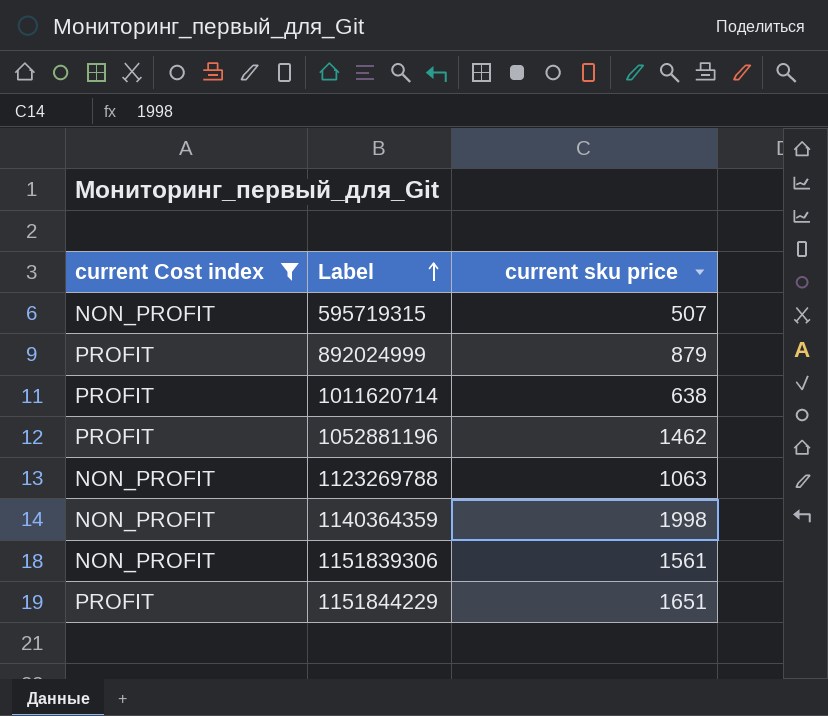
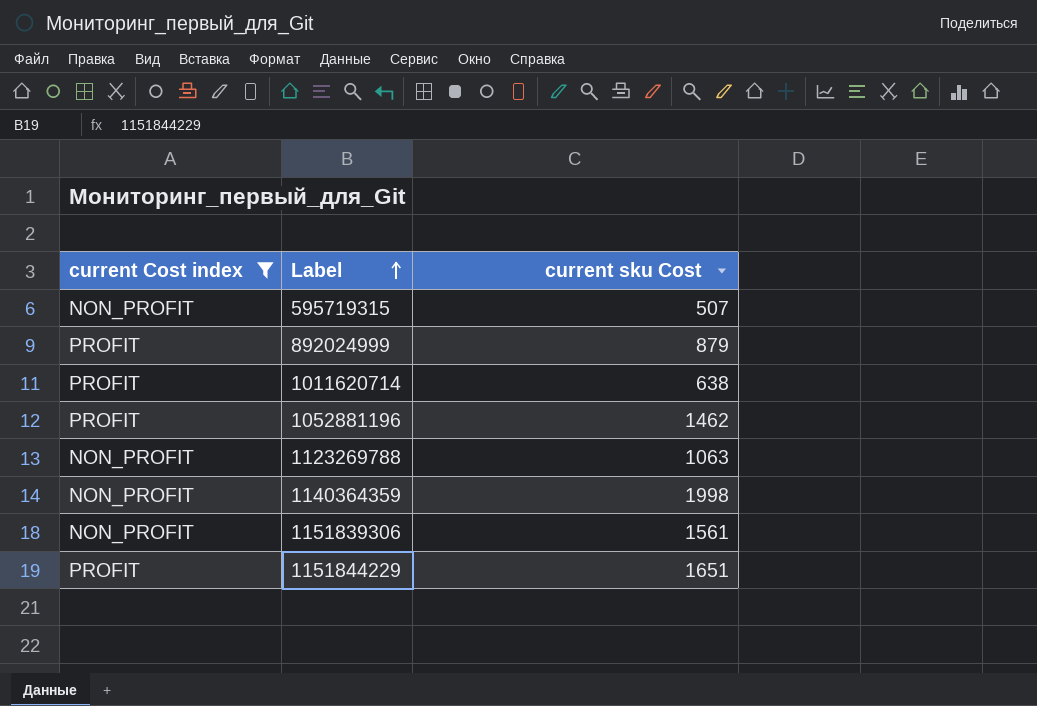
column name: current sku price -> current sku Cost

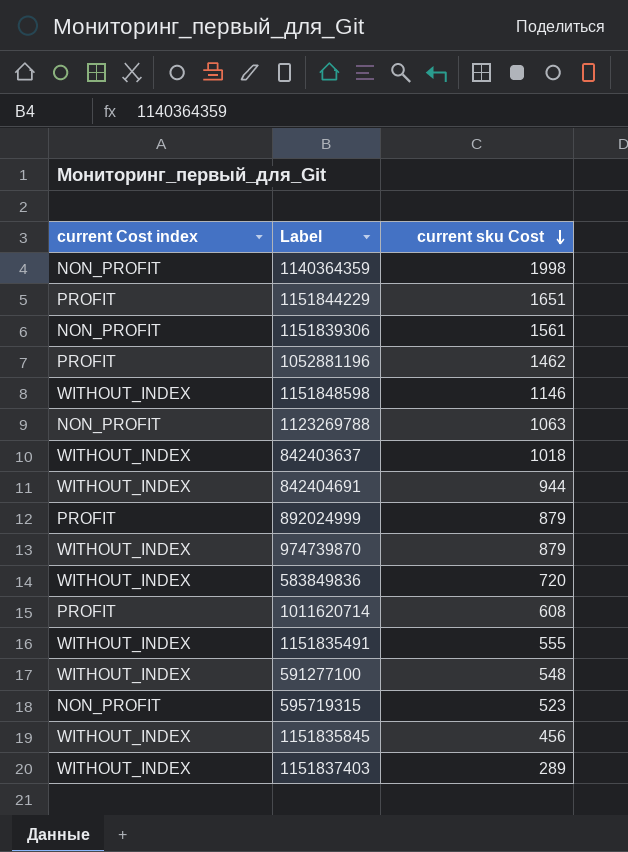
filter: current Cost index != WITHOUT_INDEX -> none
row order: Label ascending -> current sku Cost descending
1011620714 | current sku Cost: 638 -> 608
595719315 | current sku Cost: 507 -> 523

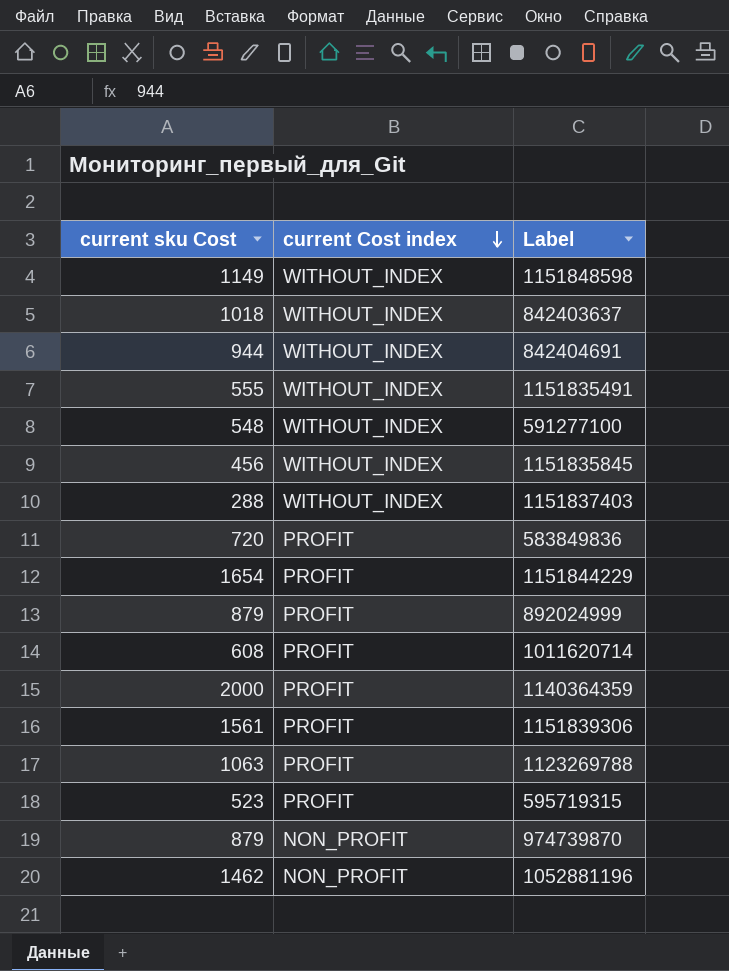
row order: current sku Cost descending -> current Cost index descending
column current sku Cost | position: 3 -> 1
1151848598 | current sku Cost: 1146 -> 1149
1151837403 | current sku Cost: 289 -> 288
583849836 | current Cost index: WITHOUT_INDEX -> PROFIT
1151844229 | current sku Cost: 1651 -> 1654
1140364359 | current sku Cost: 1998 -> 2000
1140364359 | current Cost index: NON_PROFIT -> PROFIT
1151839306 | current Cost index: NON_PROFIT -> PROFIT
1123269788 | current Cost index: NON_PROFIT -> PROFIT
595719315 | current Cost index: NON_PROFIT -> PROFIT
974739870 | current Cost index: WITHOUT_INDEX -> NON_PROFIT
1052881196 | current Cost index: PROFIT -> NON_PROFIT

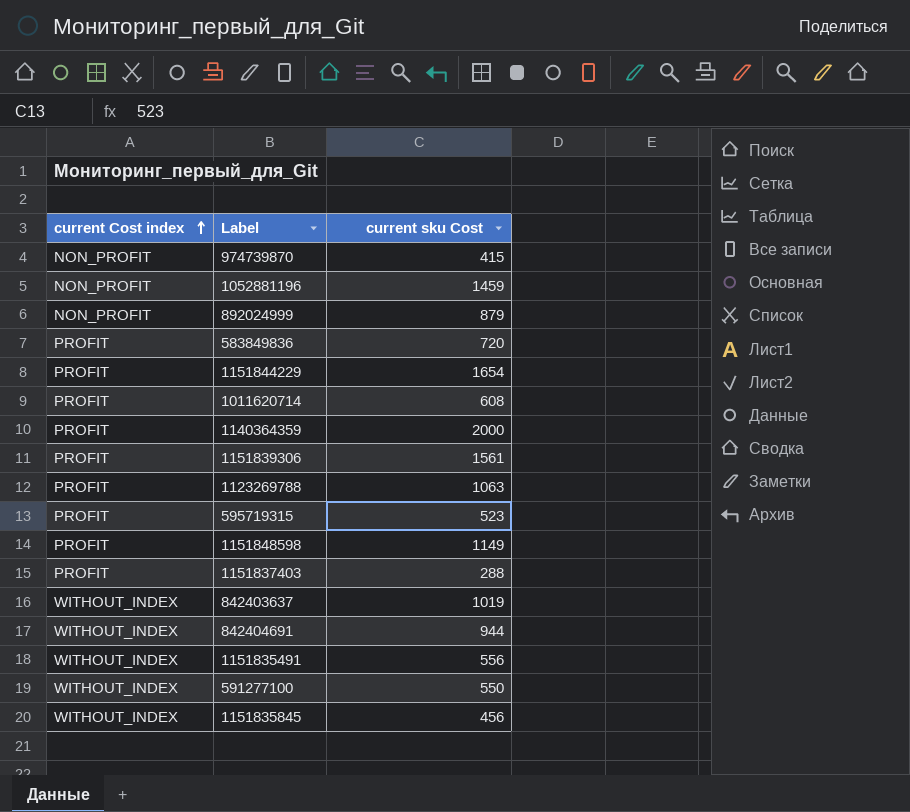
row order: current Cost index descending -> current Cost index ascending
column current sku Cost | position: 1 -> 3
974739870 | current sku Cost: 879 -> 415
1052881196 | current sku Cost: 1462 -> 1459
892024999 | current Cost index: PROFIT -> NON_PROFIT
1151848598 | current Cost index: WITHOUT_INDEX -> PROFIT
1151837403 | current Cost index: WITHOUT_INDEX -> PROFIT
842403637 | current sku Cost: 1018 -> 1019
1151835491 | current sku Cost: 555 -> 556
591277100 | current sku Cost: 548 -> 550

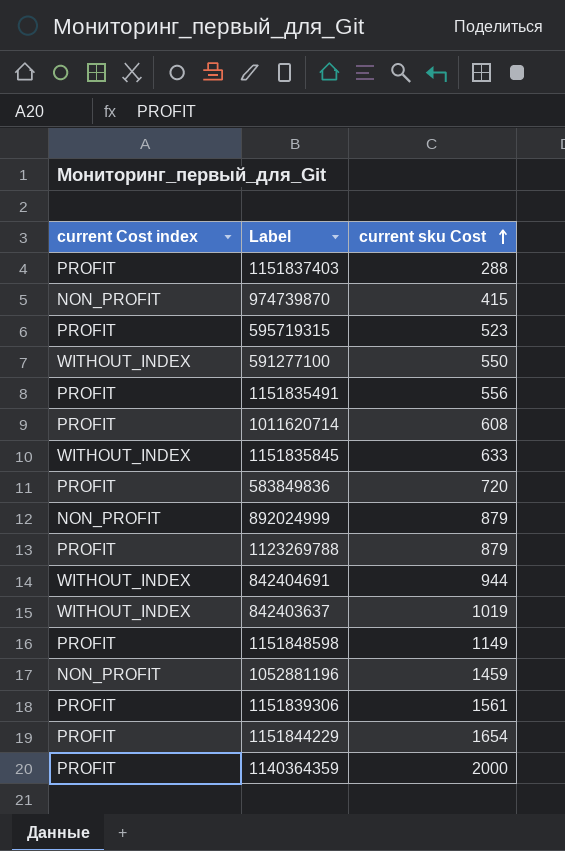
row order: current Cost index ascending -> current sku Cost ascending
1151835491 | current Cost index: WITHOUT_INDEX -> PROFIT
1151835845 | current sku Cost: 456 -> 633
1123269788 | current sku Cost: 1063 -> 879

